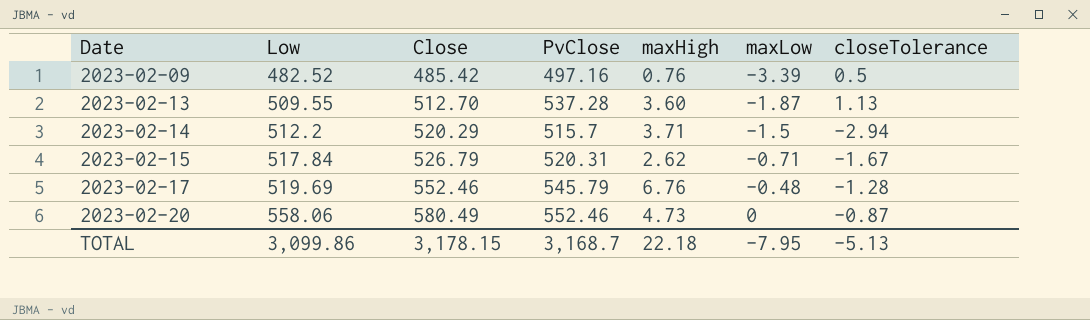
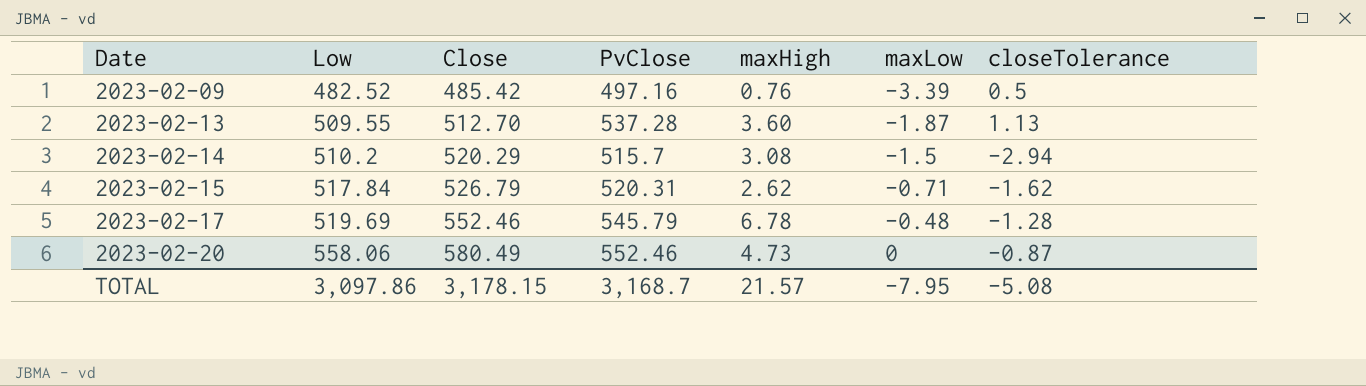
2023-02-14 | Low: 512.2 -> 510.2
2023-02-14 | maxHigh: 3.71 -> 3.08
2023-02-15 | closeTolerance: -1.67 -> -1.62
2023-02-17 | maxHigh: 6.76 -> 6.78
TOTAL | Low: 3,099.86 -> 3,097.86
TOTAL | maxHigh: 22.18 -> 21.57
TOTAL | closeTolerance: -5.13 -> -5.08

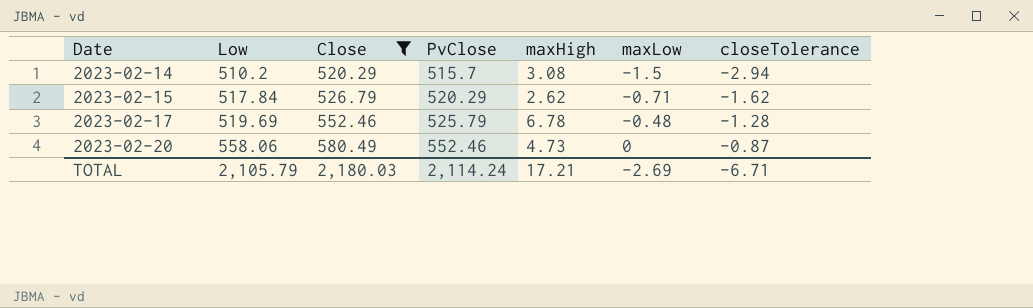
filter: none -> Close >= 520.29
2023-02-15 | PvClose: 520.31 -> 520.29
2023-02-17 | PvClose: 545.79 -> 525.79
TOTAL | Low: 3,097.86 -> 2,105.79
TOTAL | Close: 3,178.15 -> 2,180.03
TOTAL | PvClose: 3,168.7 -> 2,114.24
TOTAL | maxHigh: 21.57 -> 17.21
TOTAL | maxLow: -7.95 -> -2.69
TOTAL | closeTolerance: -5.08 -> -6.71

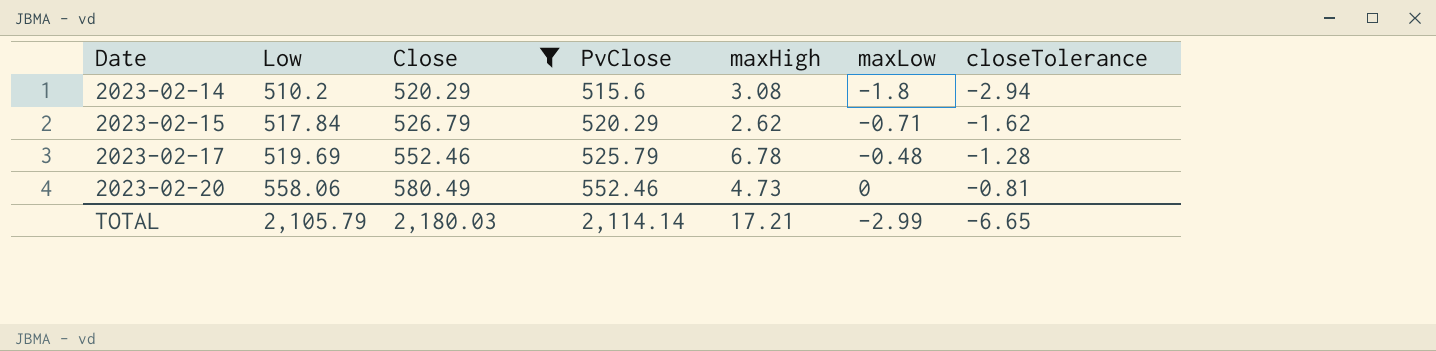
2023-02-14 | PvClose: 515.7 -> 515.6
2023-02-14 | maxLow: -1.5 -> -1.8
2023-02-20 | closeTolerance: -0.87 -> -0.81
TOTAL | PvClose: 2,114.24 -> 2,114.14
TOTAL | maxLow: -2.69 -> -2.99
TOTAL | closeTolerance: -6.71 -> -6.65

